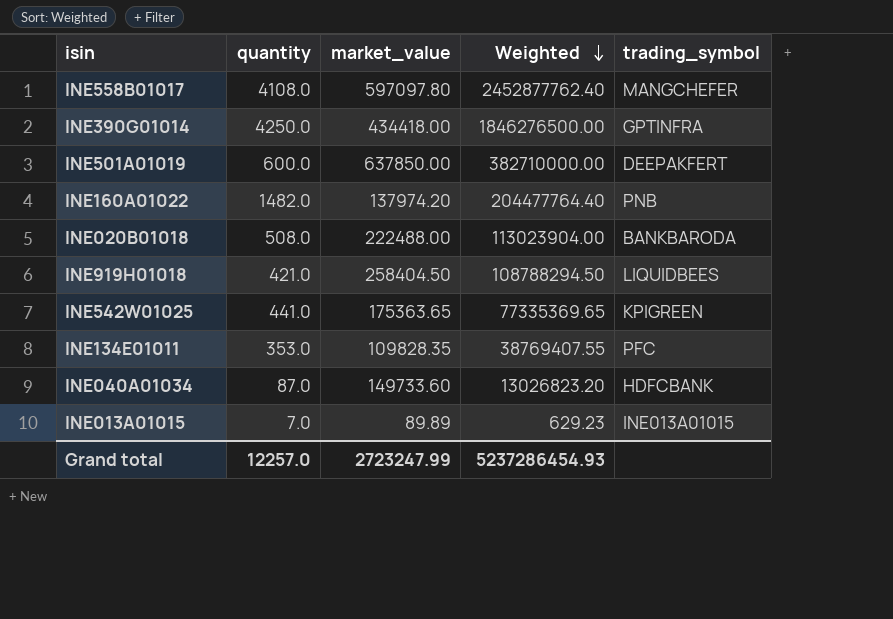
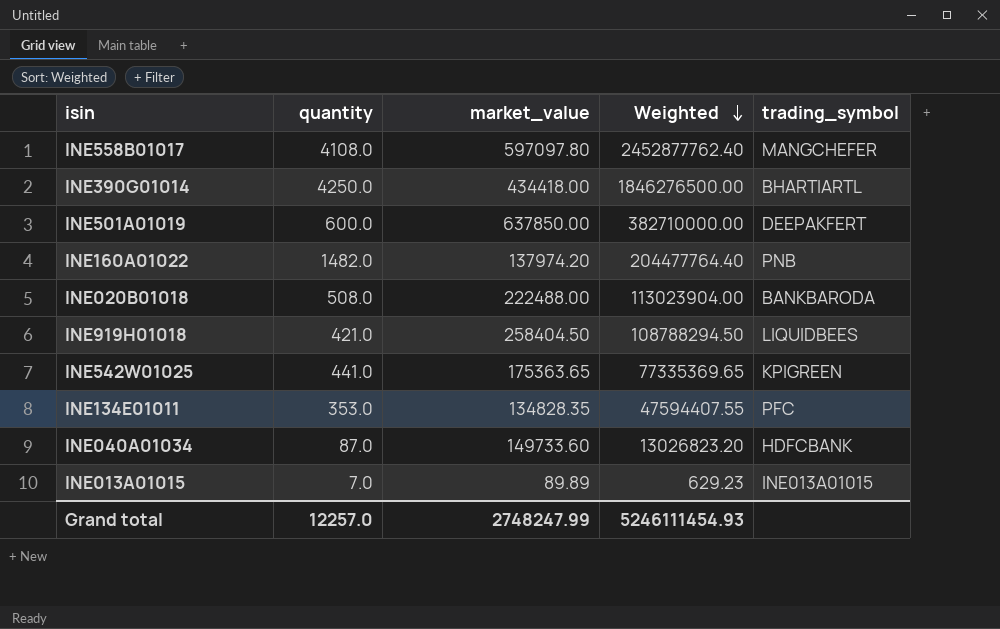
INE390G01014 | trading_symbol: GPTINFRA -> BHARTIARTL
INE134E01011 | market_value: 109828.35 -> 134828.35
INE134E01011 | Weighted: 38769407.55 -> 47594407.55
Grand total | market_value: 2723247.99 -> 2748247.99
Grand total | Weighted: 5237286454.93 -> 5246111454.93

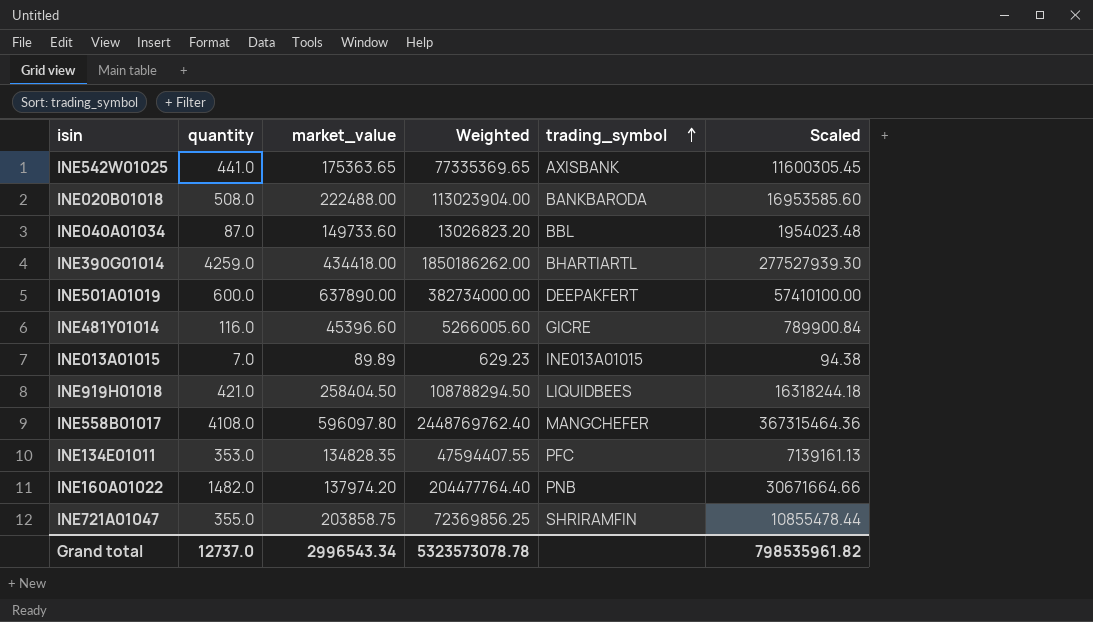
row order: Weighted descending -> trading_symbol ascending
column Scaled | formula: none -> [Weighted] * 0.15
INE542W01025 | trading_symbol: KPIGREEN -> AXISBANK
INE040A01034 | trading_symbol: HDFCBANK -> BBL
INE390G01014 | quantity: 4250.0 -> 4259.0
INE390G01014 | Weighted: 1846276500.00 -> 1850186262.00
INE501A01019 | market_value: 637850.00 -> 637890.00
INE501A01019 | Weighted: 382710000.00 -> 382734000.00
row INE481Y01014: none -> 116.0 | 45396.60 | 5266005.60 | GICRE | 789900.84
INE558B01017 | market_value: 597097.80 -> 596097.80
INE558B01017 | Weighted: 2452877762.40 -> 2448769762.40
row INE721A01047: none -> 355.0 | 203858.75 | 72369856.25 | SHRIRAMFIN | 10855478.44
Grand total | quantity: 12257.0 -> 12737.0
Grand total | market_value: 2748247.99 -> 2996543.34
Grand total | Weighted: 5246111454.93 -> 5323573078.78

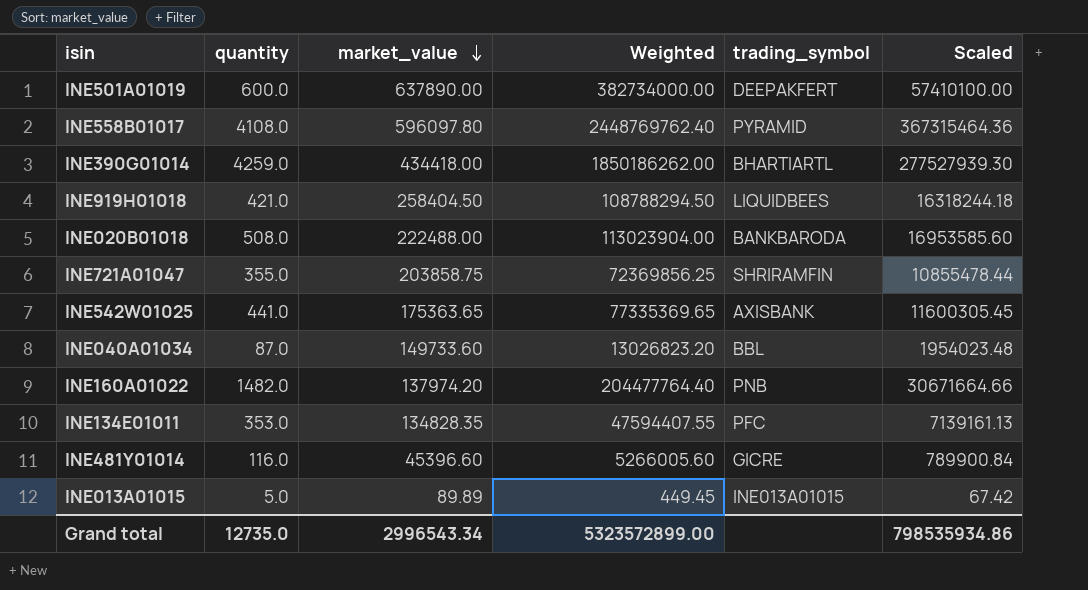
row order: trading_symbol ascending -> market_value descending
INE558B01017 | trading_symbol: MANGCHEFER -> PYRAMID
INE013A01015 | quantity: 7.0 -> 5.0
INE013A01015 | Weighted: 629.23 -> 449.45
INE013A01015 | Scaled: 94.38 -> 67.42
Grand total | quantity: 12737.0 -> 12735.0
Grand total | Weighted: 5323573078.78 -> 5323572899.00
Grand total | Scaled: 798535961.82 -> 798535934.86

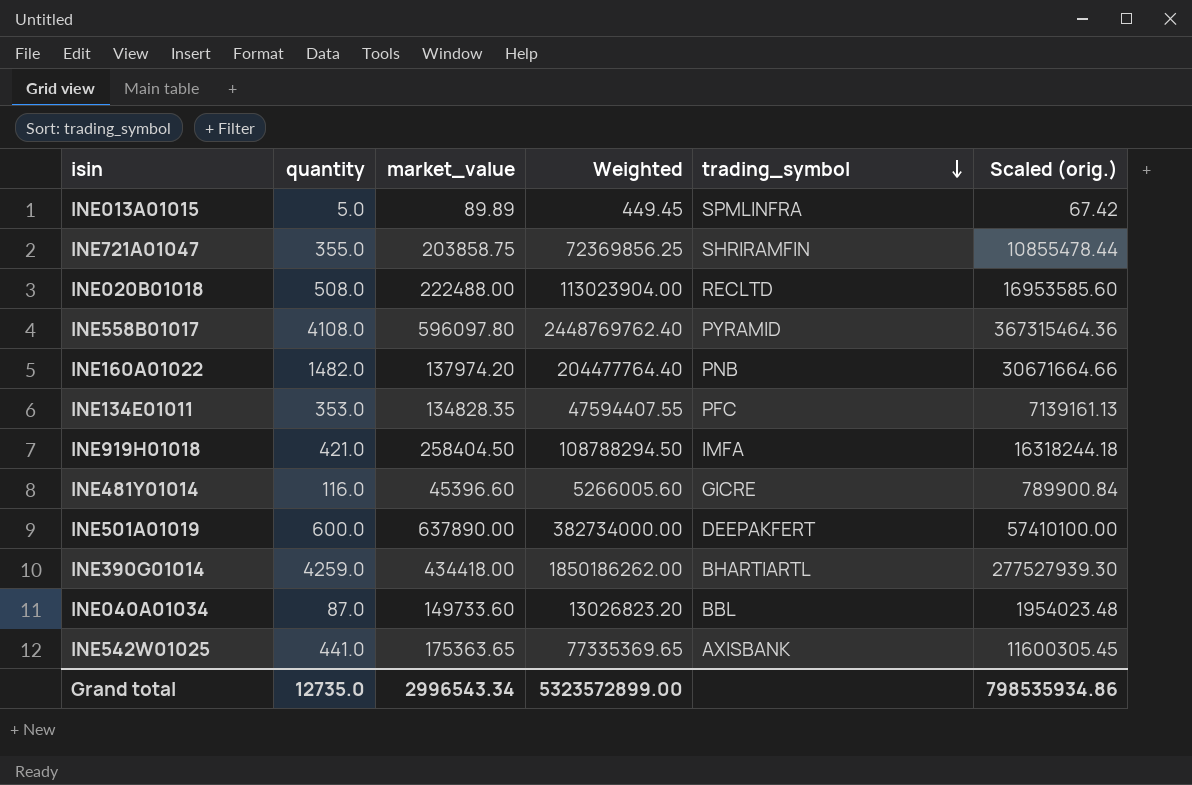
row order: market_value descending -> trading_symbol descending
column name: Scaled -> Scaled (orig.)
INE013A01015 | trading_symbol: INE013A01015 -> SPMLINFRA
INE020B01018 | trading_symbol: BANKBARODA -> RECLTD
INE919H01018 | trading_symbol: LIQUIDBEES -> IMFA

